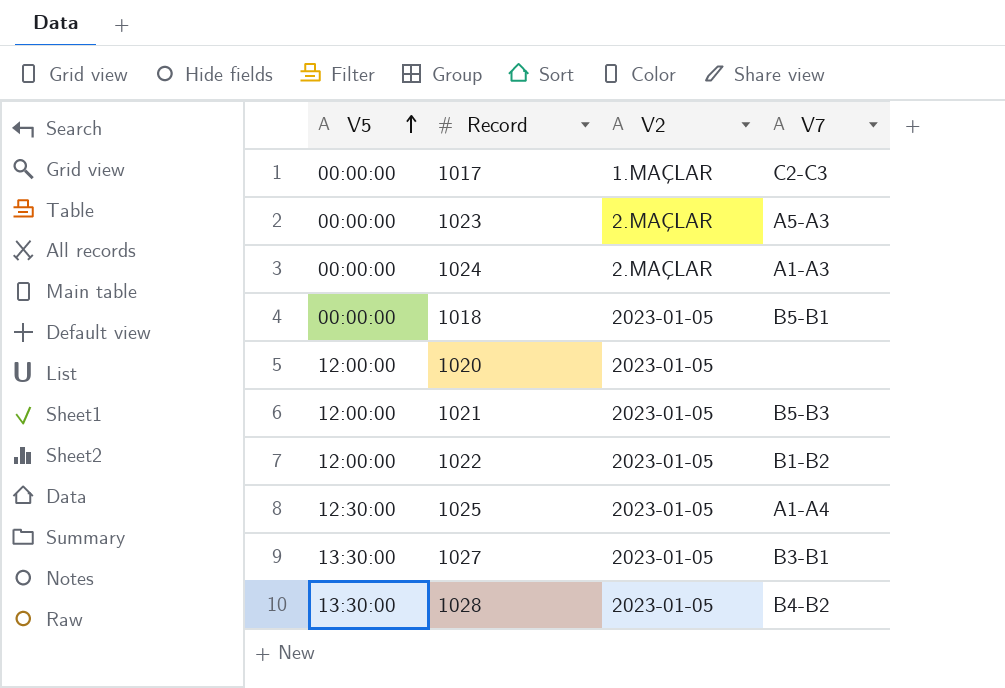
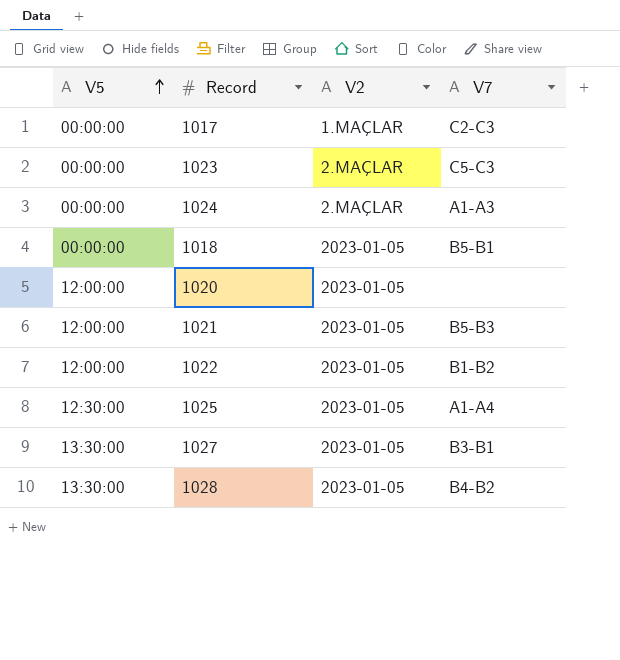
1023 | V7: A5-A3 -> C5-C3

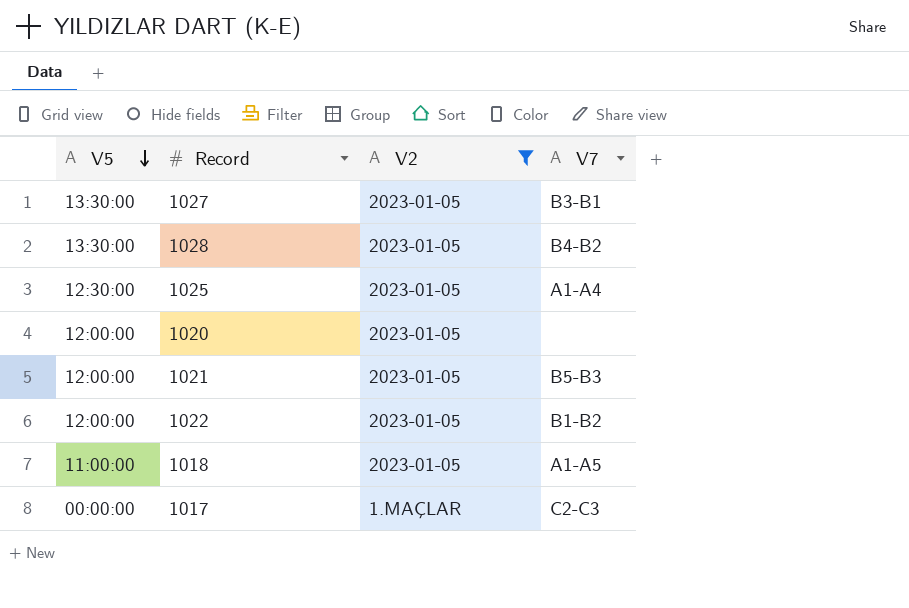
filter: none -> V2 != 2.MAÇLAR
row order: V5 ascending -> V5 descending
1018 | V5: 00:00:00 -> 11:00:00
1018 | V7: B5-B1 -> A1-A5

